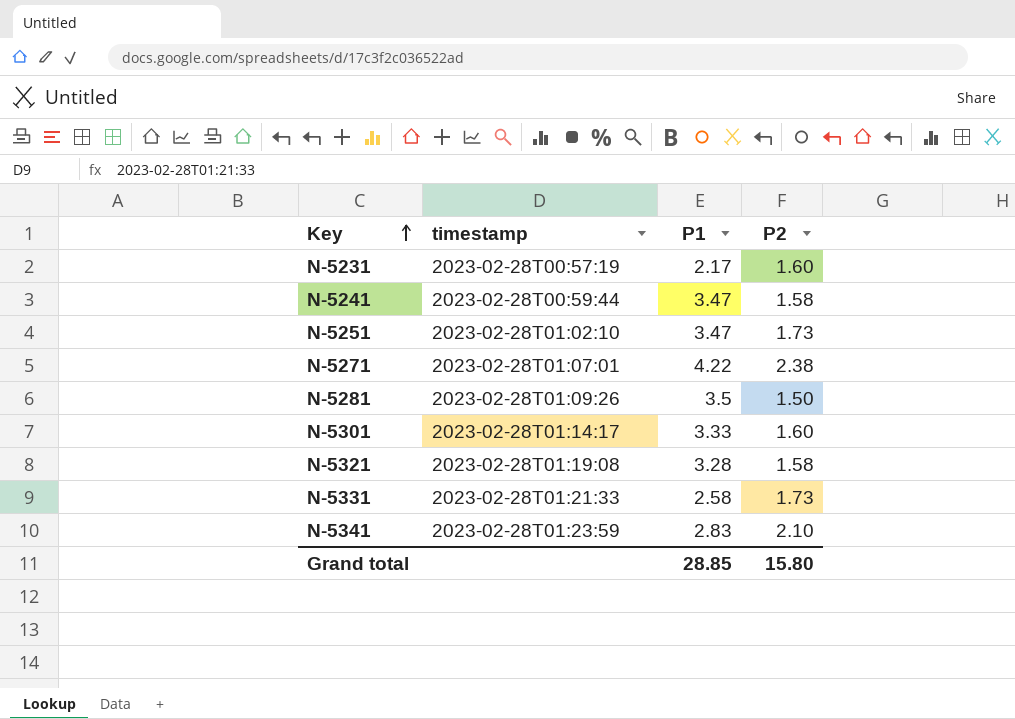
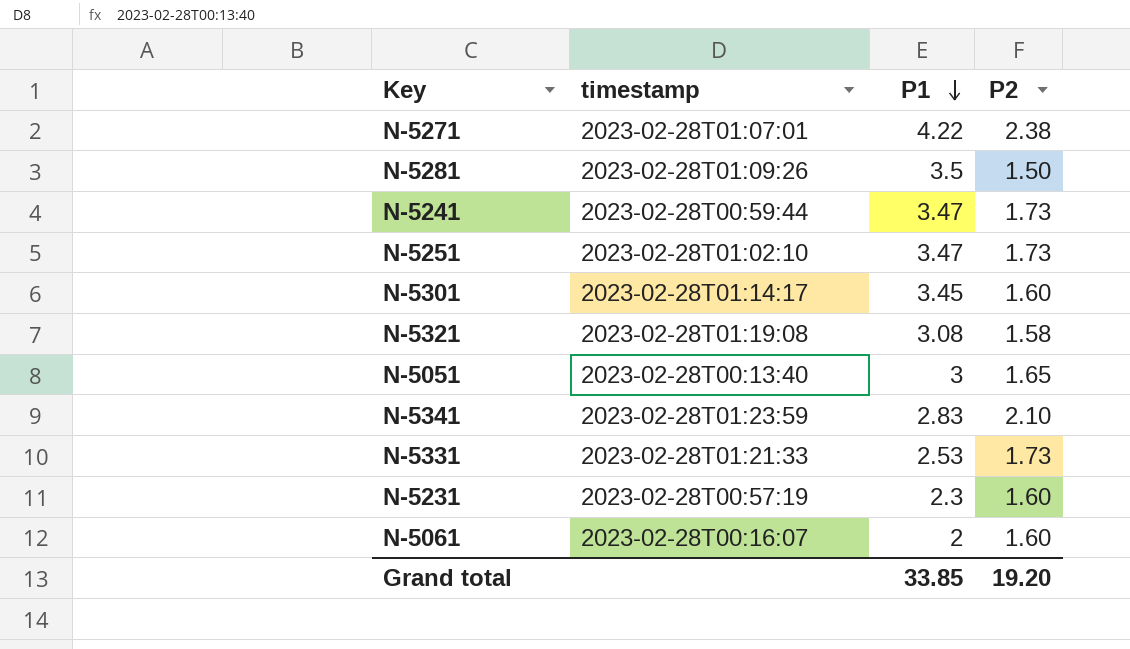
row order: Key ascending -> P1 descending
N-5241 | P2: 1.58 -> 1.73
N-5301 | P1: 3.33 -> 3.45
N-5321 | P1: 3.28 -> 3.08
row N-5051: none -> 2023-02-28T00:13:40 | 3 | 1.65
N-5331 | P1: 2.58 -> 2.53
N-5231 | P1: 2.17 -> 2.3
row N-5061: none -> 2023-02-28T00:16:07 | 2 | 1.60
Grand total | P1: 28.85 -> 33.85
Grand total | P2: 15.80 -> 19.20

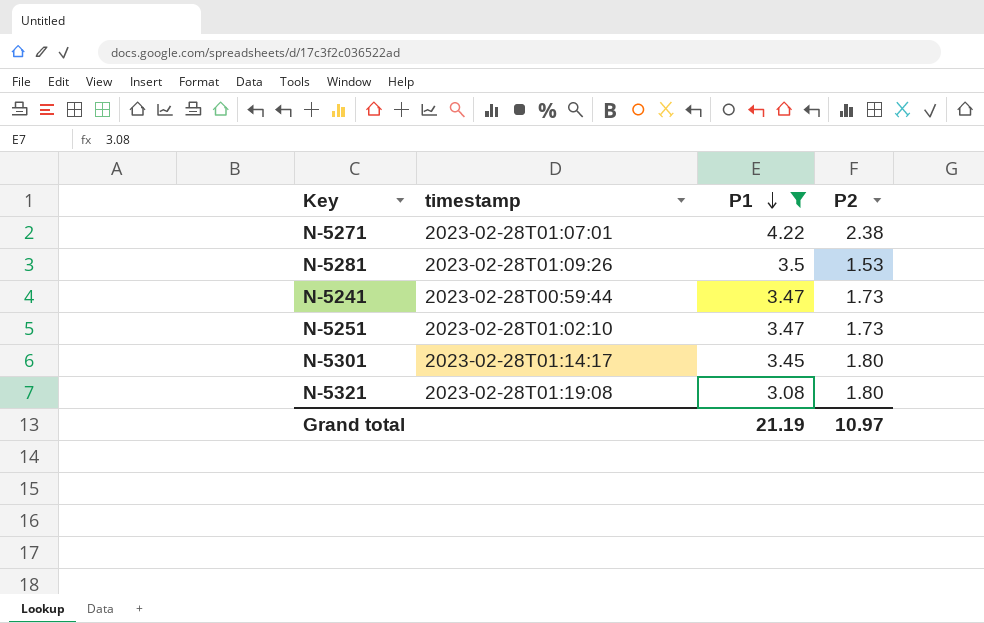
filter: none -> P1 >= 3.08
N-5281 | P2: 1.50 -> 1.53
N-5301 | P2: 1.60 -> 1.80
N-5321 | P2: 1.58 -> 1.80
Grand total | P1: 33.85 -> 21.19
Grand total | P2: 19.20 -> 10.97

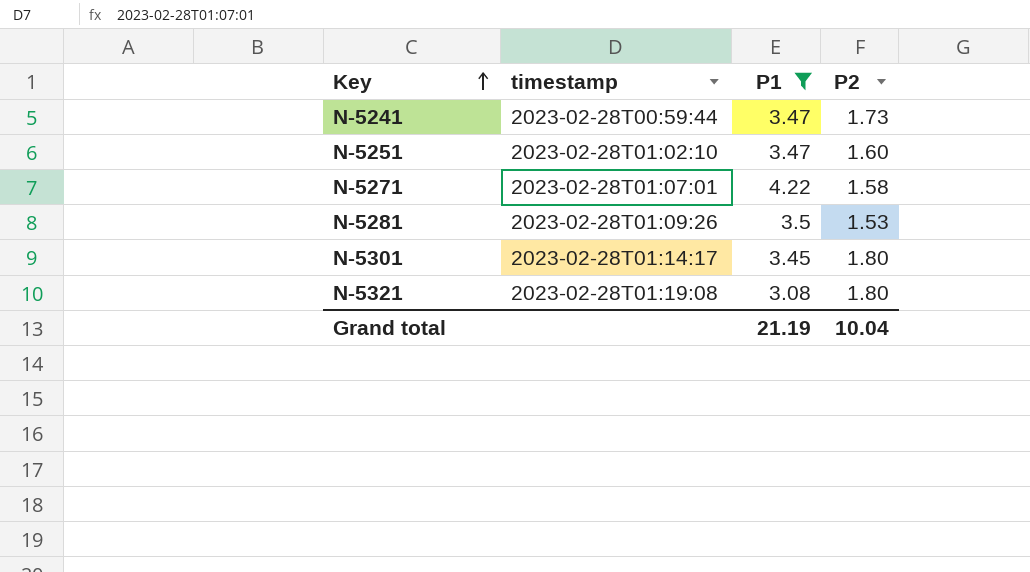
row order: P1 descending -> Key ascending
N-5251 | P2: 1.73 -> 1.60
N-5271 | P2: 2.38 -> 1.58
Grand total | P2: 10.97 -> 10.04

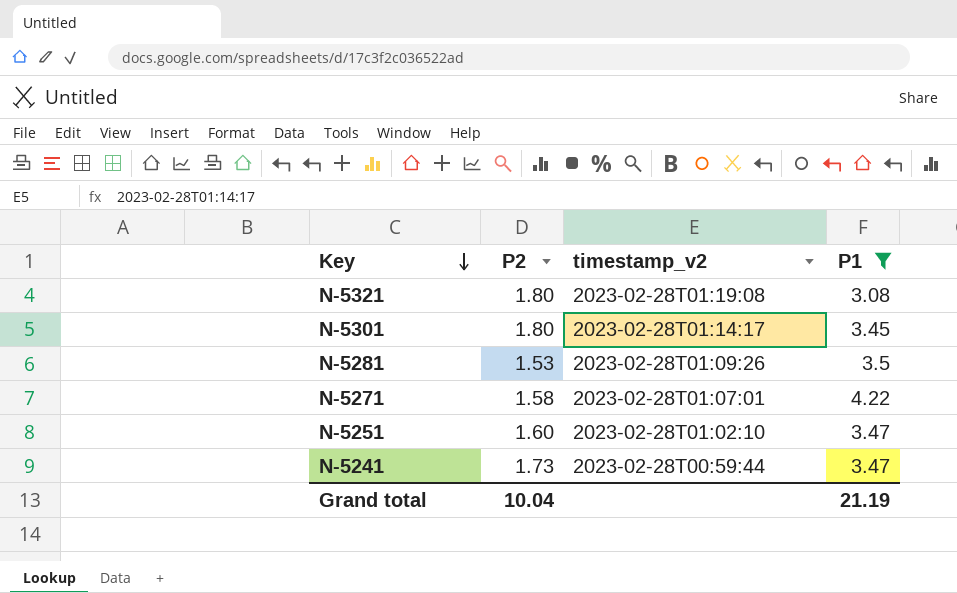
row order: Key ascending -> Key descending
column P2 | position: 4 -> 2
column name: timestamp -> timestamp_v2

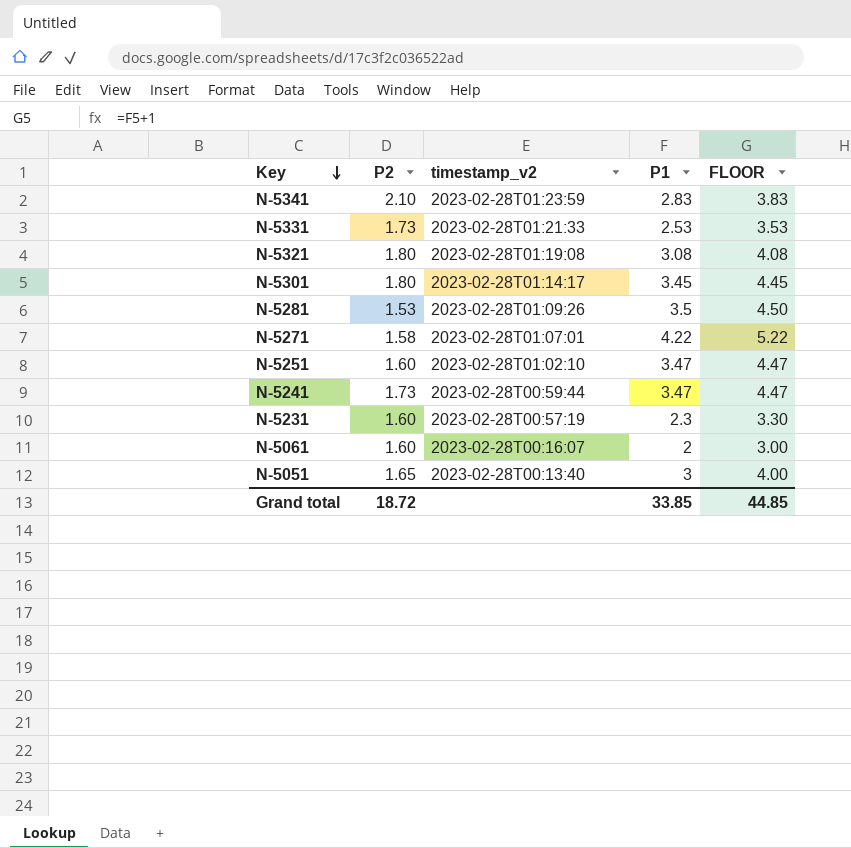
filter: P1 >= 3.08 -> none
column FLOOR | formula: none -> [P1] + 1
Grand total | P2: 10.04 -> 18.72
Grand total | P1: 21.19 -> 33.85

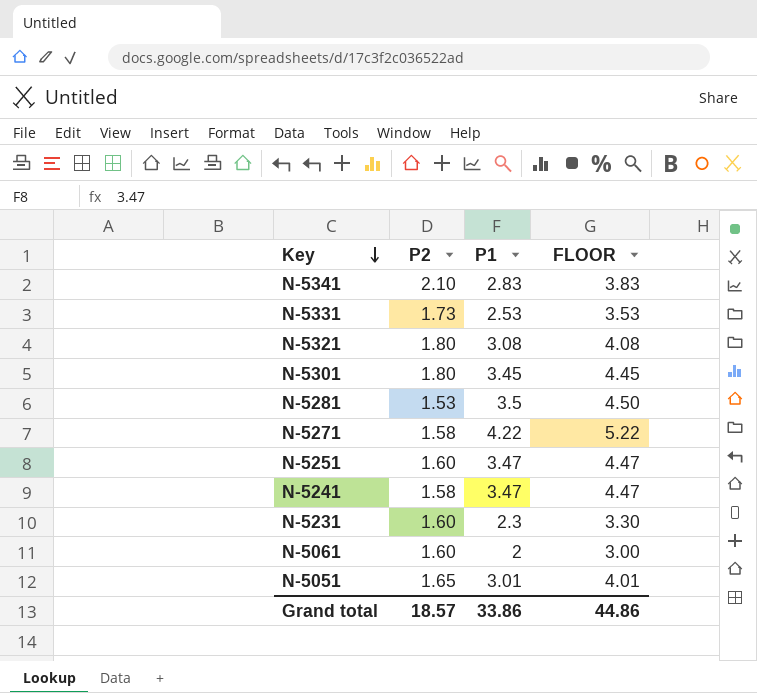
column timestamp_v2 | position: 3 -> none
N-5241 | P2: 1.73 -> 1.58
N-5051 | P1: 3 -> 3.01
N-5051 | FLOOR: 4.00 -> 4.01
Grand total | P2: 18.72 -> 18.57
Grand total | P1: 33.85 -> 33.86
Grand total | FLOOR: 44.85 -> 44.86

